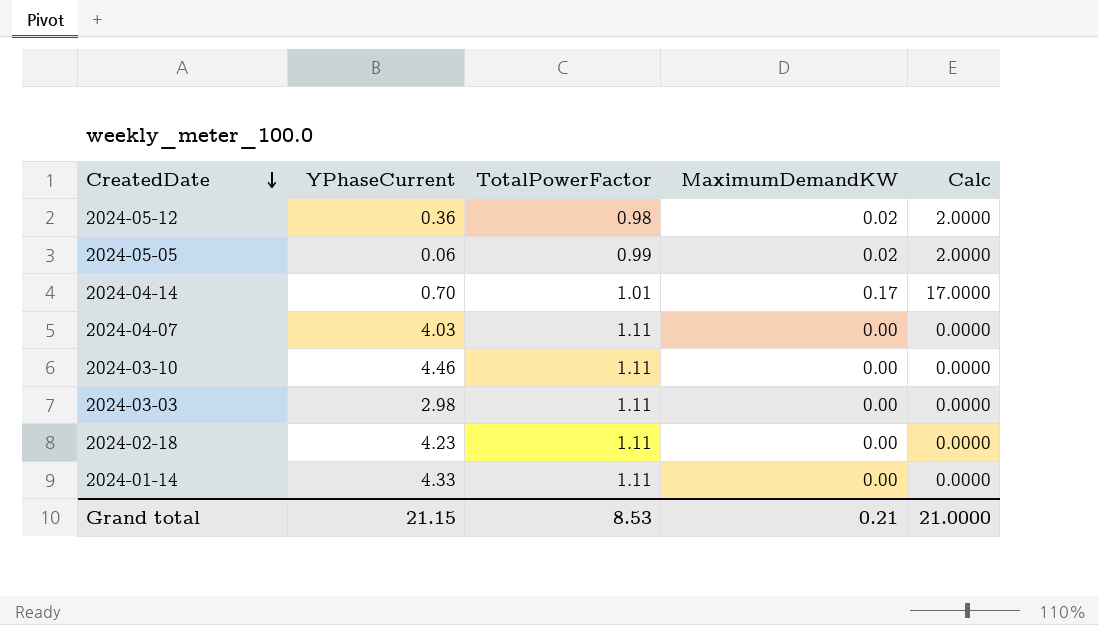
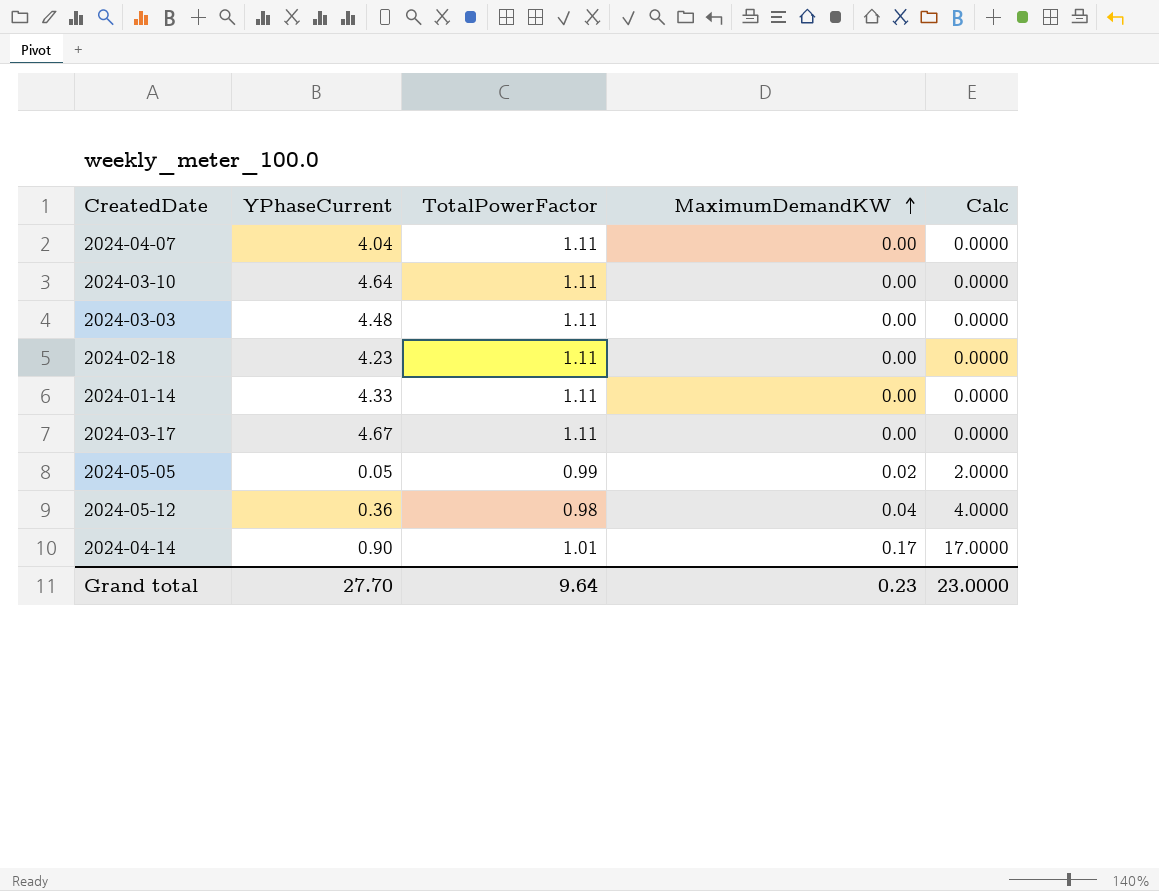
row order: CreatedDate descending -> MaximumDemandKW ascending
2024-04-07 | YPhaseCurrent: 4.03 -> 4.04
2024-03-10 | YPhaseCurrent: 4.46 -> 4.64
2024-03-03 | YPhaseCurrent: 2.98 -> 4.48
row 2024-03-17: none -> 4.67 | 1.11 | 0.00 | 0.0000
2024-05-05 | YPhaseCurrent: 0.06 -> 0.05
2024-05-12 | MaximumDemandKW: 0.02 -> 0.04
2024-05-12 | Calc: 2.0000 -> 4.0000
2024-04-14 | YPhaseCurrent: 0.70 -> 0.90
Grand total | YPhaseCurrent: 21.15 -> 27.70
Grand total | TotalPowerFactor: 8.53 -> 9.64
Grand total | MaximumDemandKW: 0.21 -> 0.23
Grand total | Calc: 21.0000 -> 23.0000

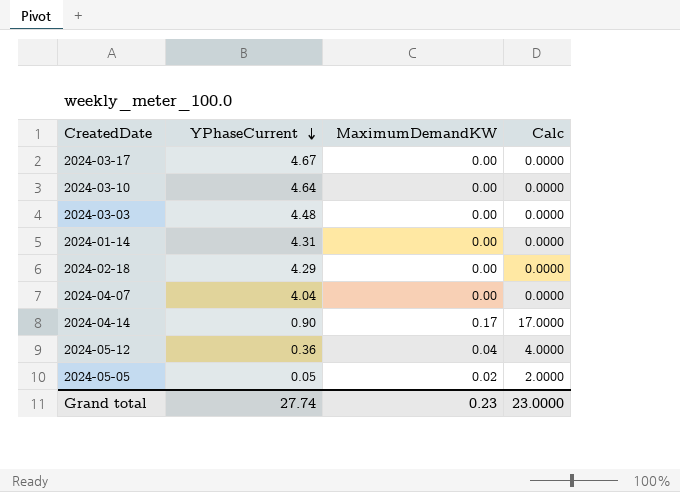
row order: MaximumDemandKW ascending -> YPhaseCurrent descending
column TotalPowerFactor | position: 3 -> none
2024-01-14 | YPhaseCurrent: 4.33 -> 4.31
2024-02-18 | YPhaseCurrent: 4.23 -> 4.29
Grand total | YPhaseCurrent: 27.70 -> 27.74

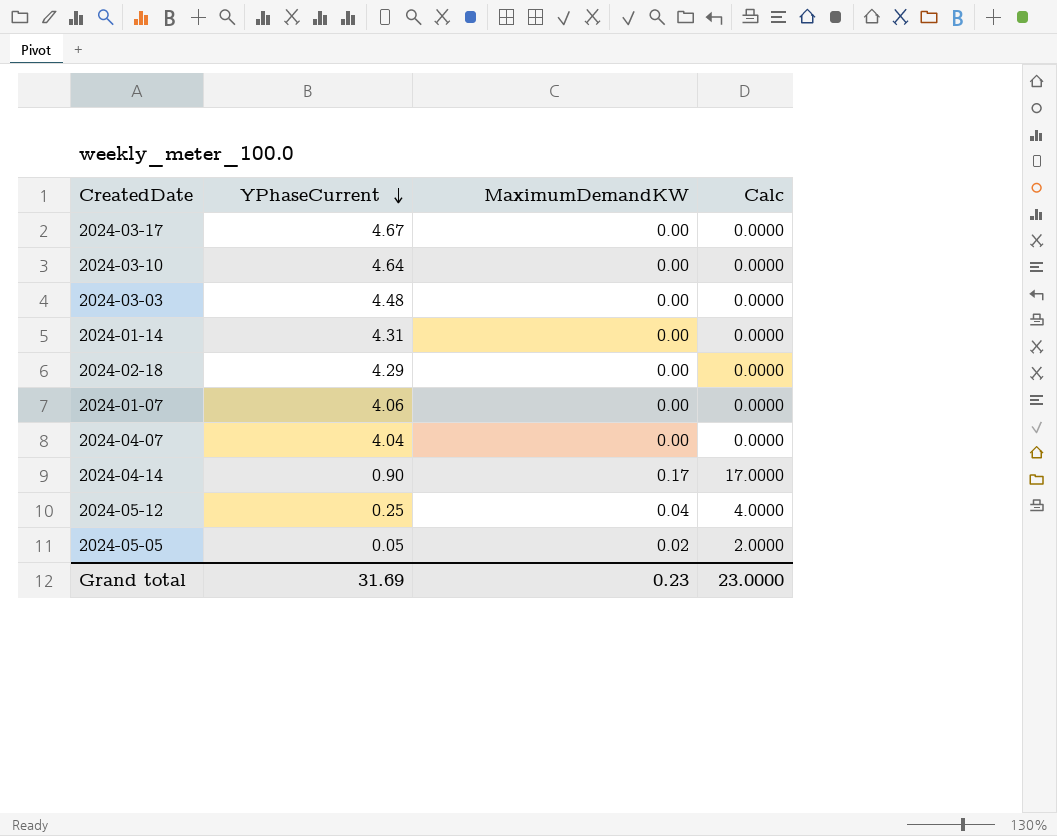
row 2024-01-07: none -> 4.06 | 0.00 | 0.0000
2024-05-12 | YPhaseCurrent: 0.36 -> 0.25
Grand total | YPhaseCurrent: 27.74 -> 31.69

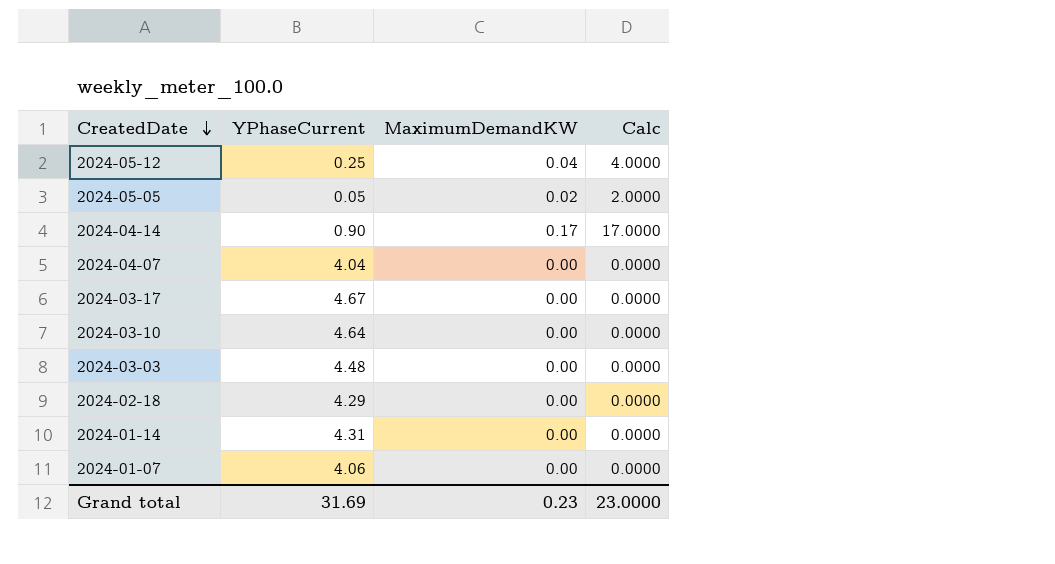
row order: YPhaseCurrent descending -> CreatedDate descending

